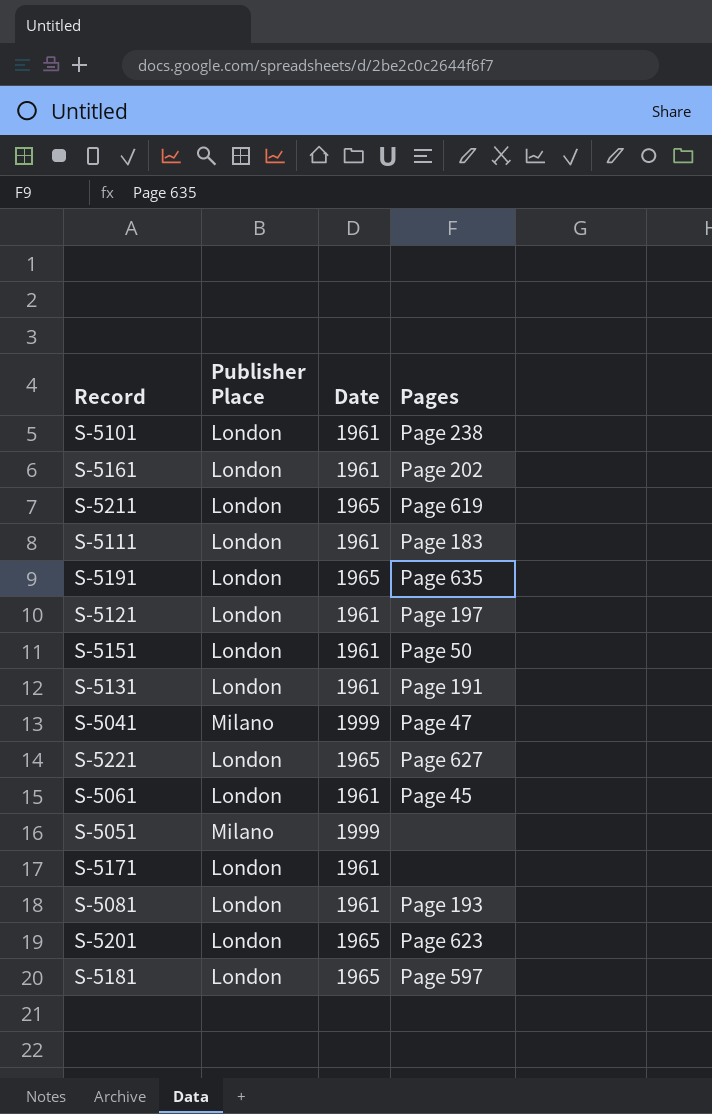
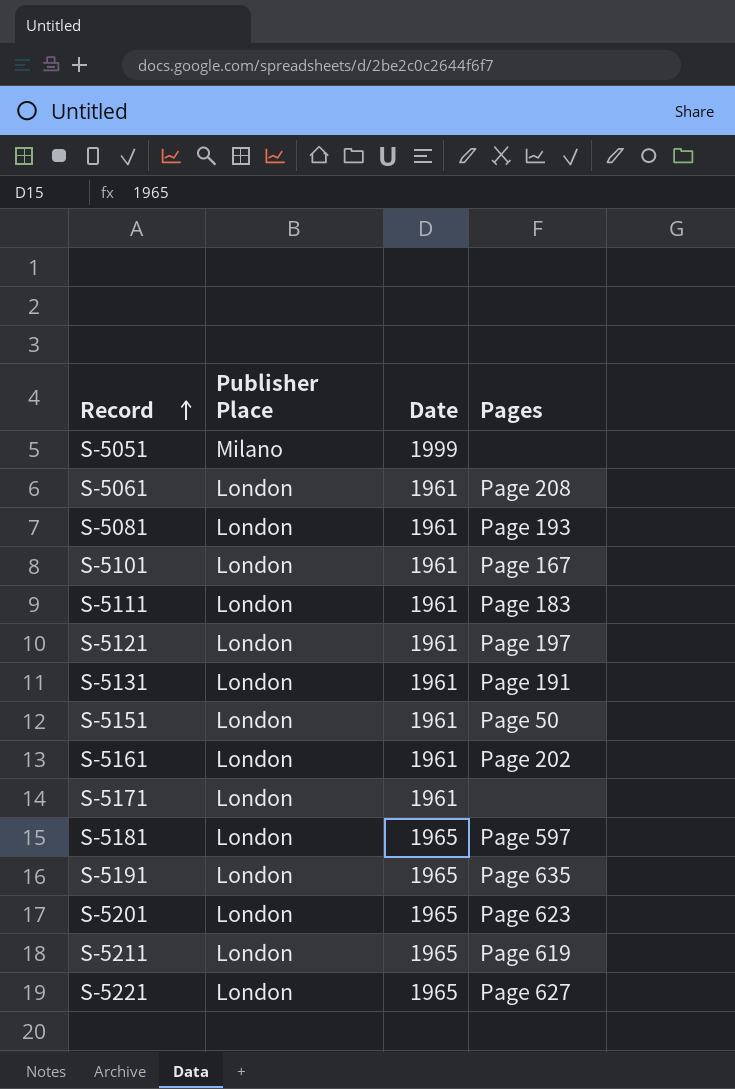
row order: none -> Record ascending
row S-5041: Milano | 1999 | Page 47 -> none
S-5061 | Pages: Page 45 -> Page 208
S-5101 | Pages: Page 238 -> Page 167

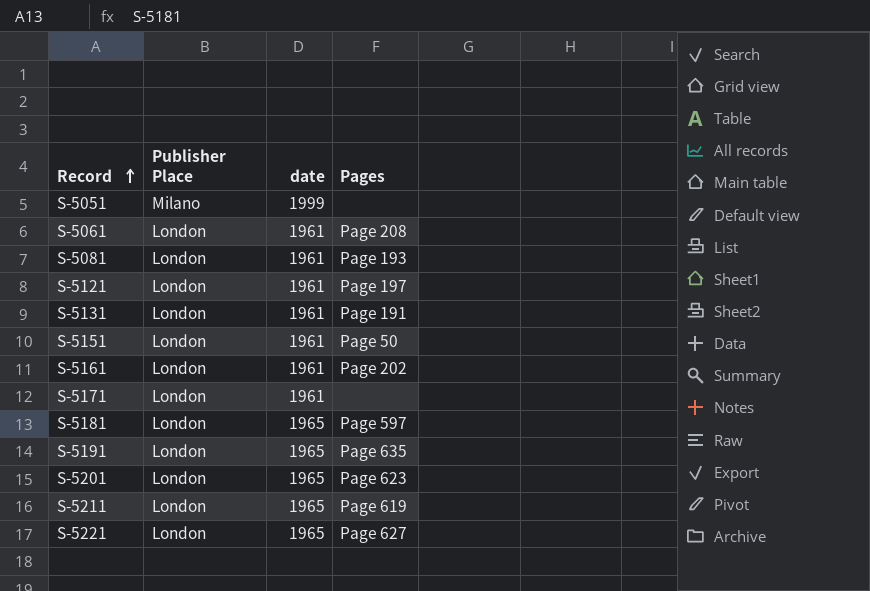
column name: Date -> date
row S-5101: London | 1961 | Page 167 -> none
row S-5111: London | 1961 | Page 183 -> none

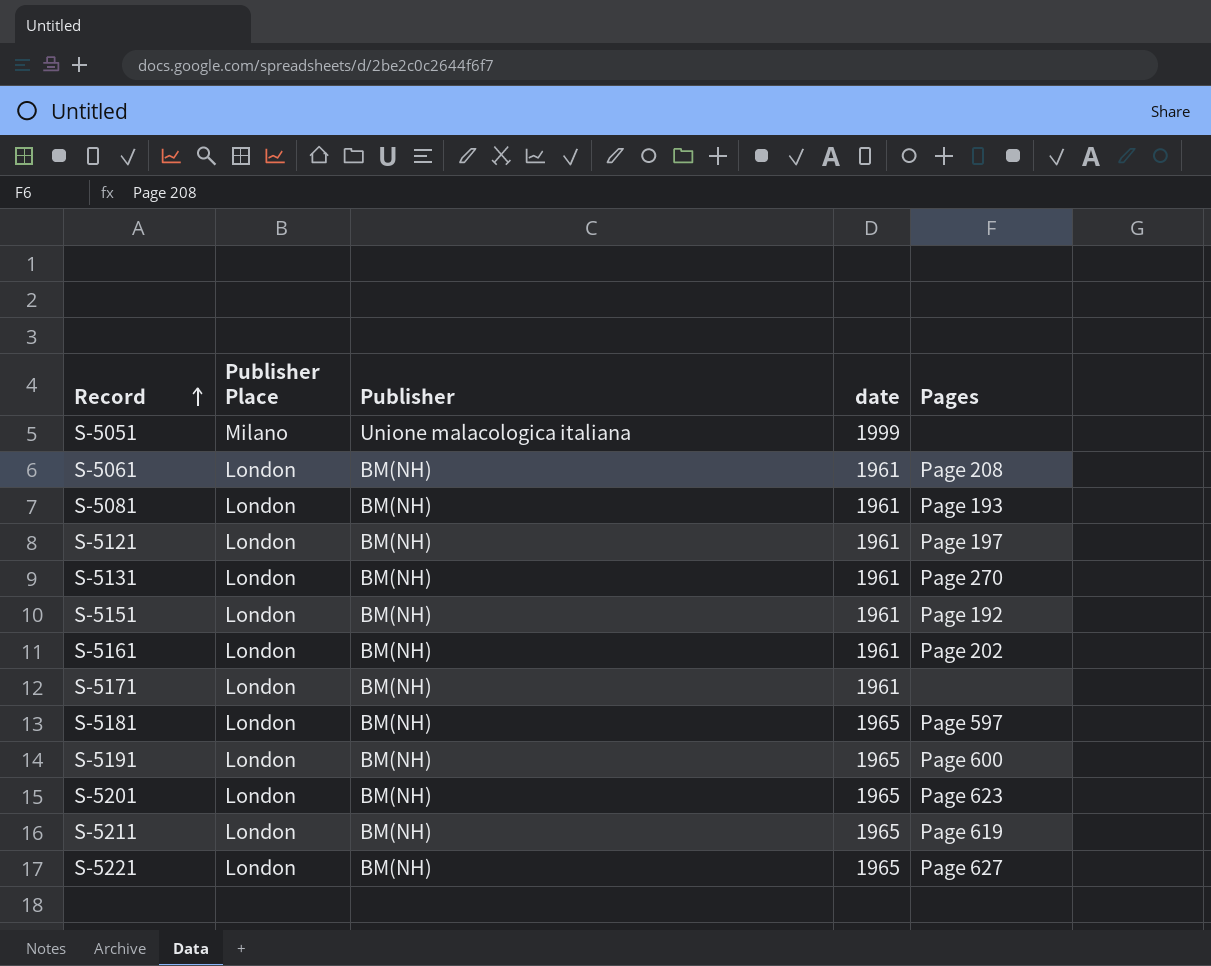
column Publisher | position: none -> 3
S-5131 | Pages: Page 191 -> Page 270
S-5151 | Pages: Page 50 -> Page 192
S-5191 | Pages: Page 635 -> Page 600

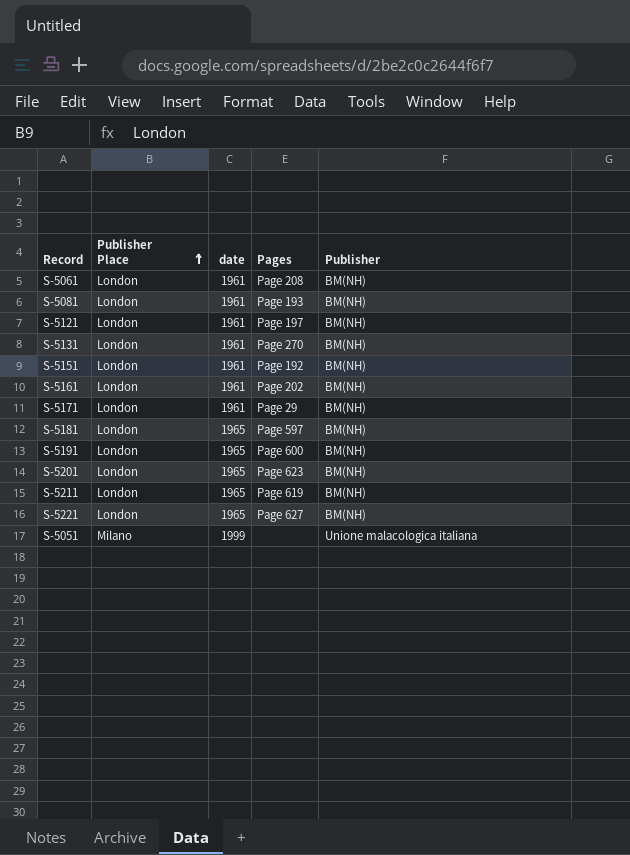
row order: Record ascending -> Publisher Place ascending
column Publisher | position: 3 -> 5
S-5171 | Pages: none -> Page 29

